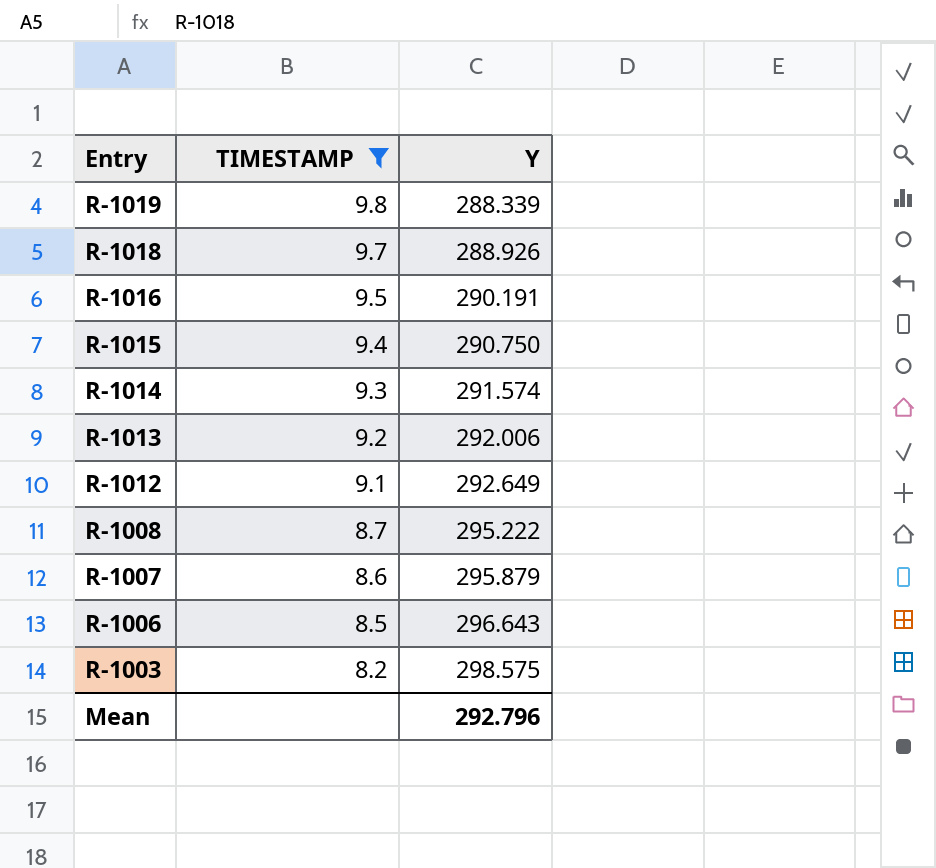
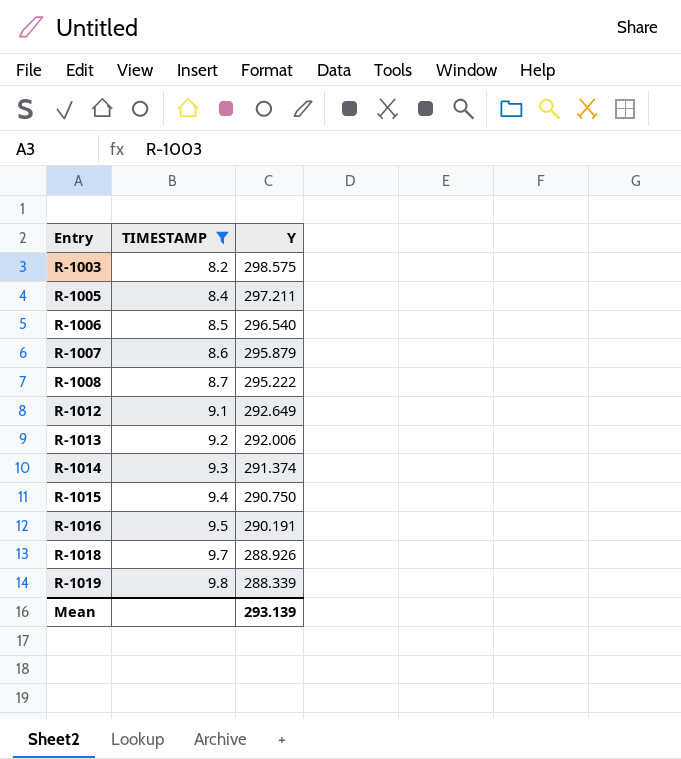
row order: Entry descending -> Entry ascending
row R-1005: none -> 8.4 | 297.211
R-1006 | Y: 296.643 -> 296.540
R-1014 | Y: 291.574 -> 291.374
Mean | Y: 292.796 -> 293.139

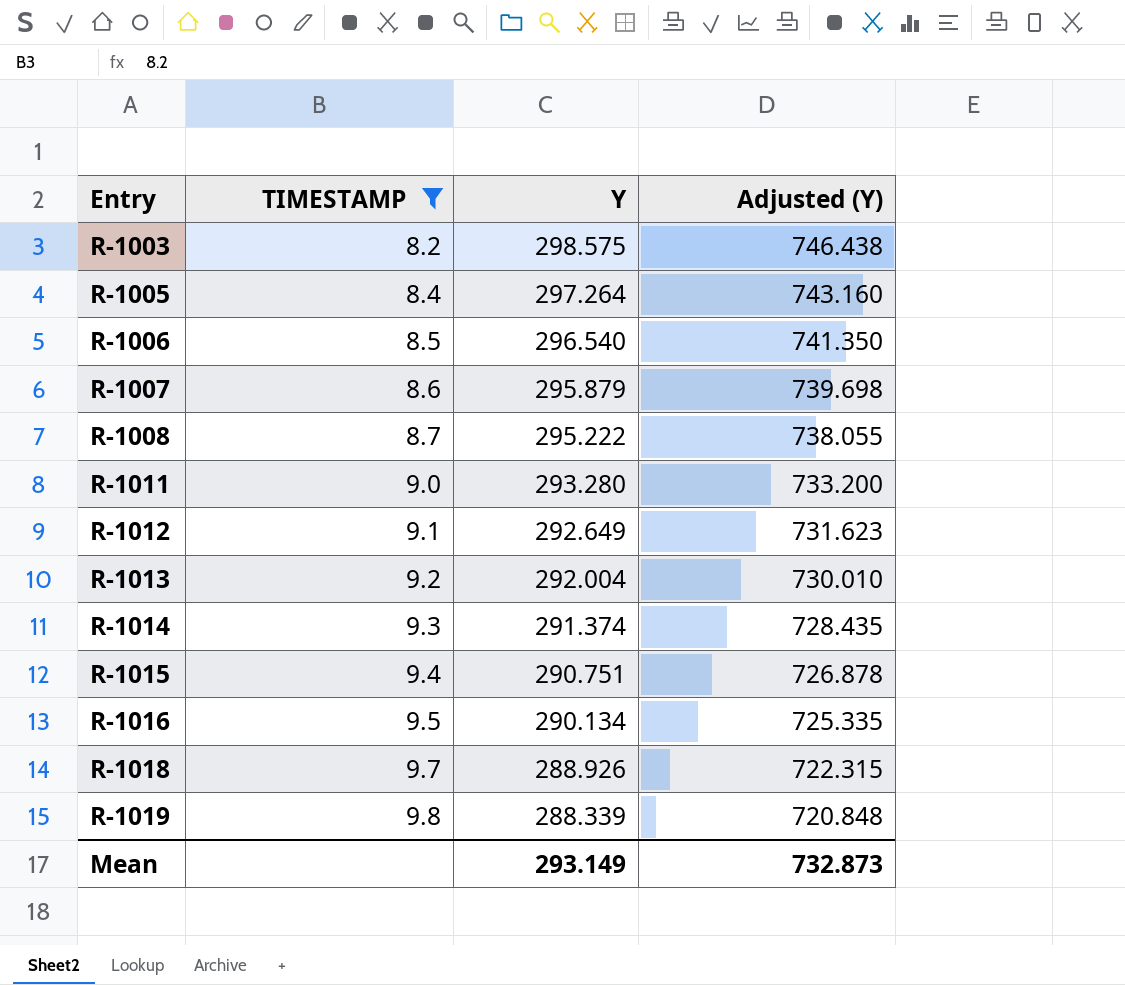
column Adjusted (Y) | formula: none -> [Y] * 2.5
R-1005 | Y: 297.211 -> 297.264
row R-1011: none -> 9.0 | 293.280 | 733.200
R-1013 | Y: 292.006 -> 292.004
R-1015 | Y: 290.750 -> 290.751
R-1016 | Y: 290.191 -> 290.134
Mean | Y: 293.139 -> 293.149

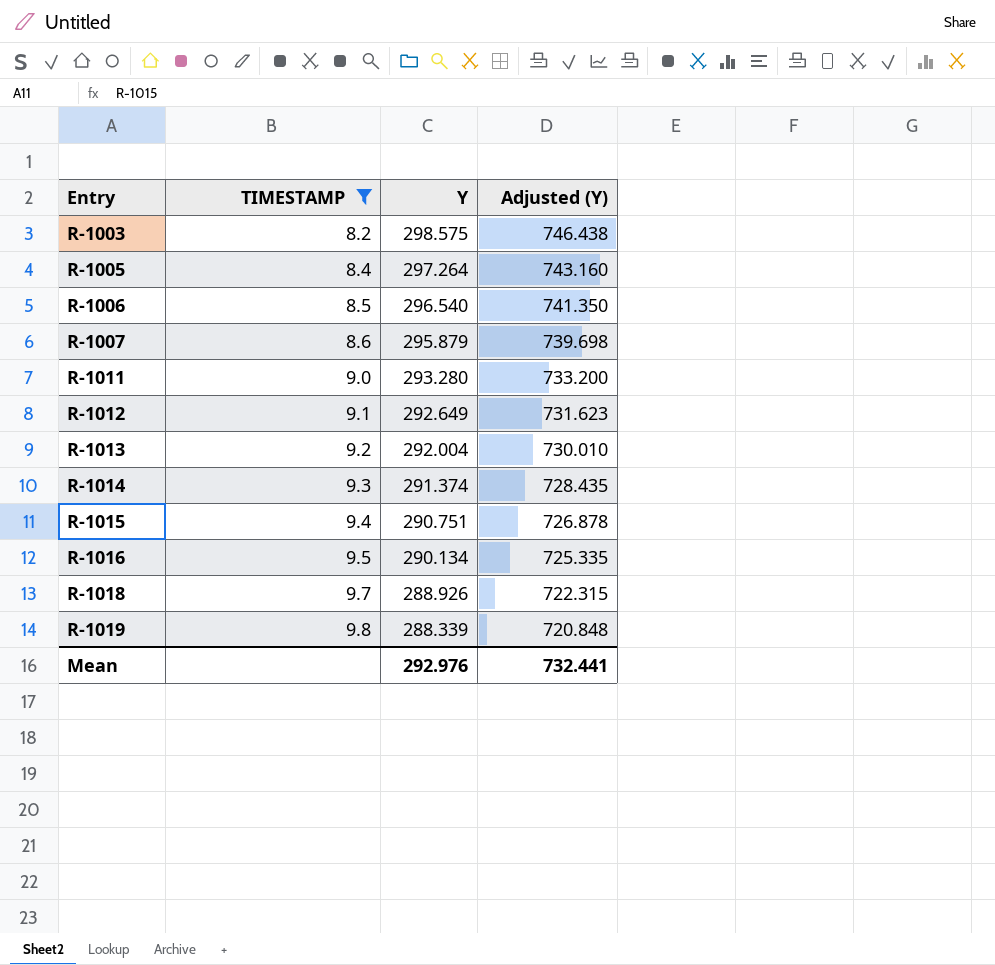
row R-1008: 8.7 | 295.222 | 738.055 -> none
Mean | Y: 293.149 -> 292.976
Mean | Adjusted (Y): 732.873 -> 732.441

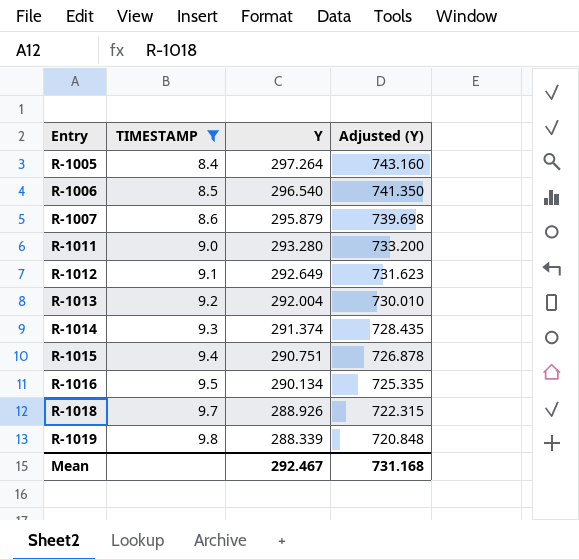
row R-1003: 8.2 | 298.575 | 746.438 -> none
Mean | Y: 292.976 -> 292.467
Mean | Adjusted (Y): 732.441 -> 731.168

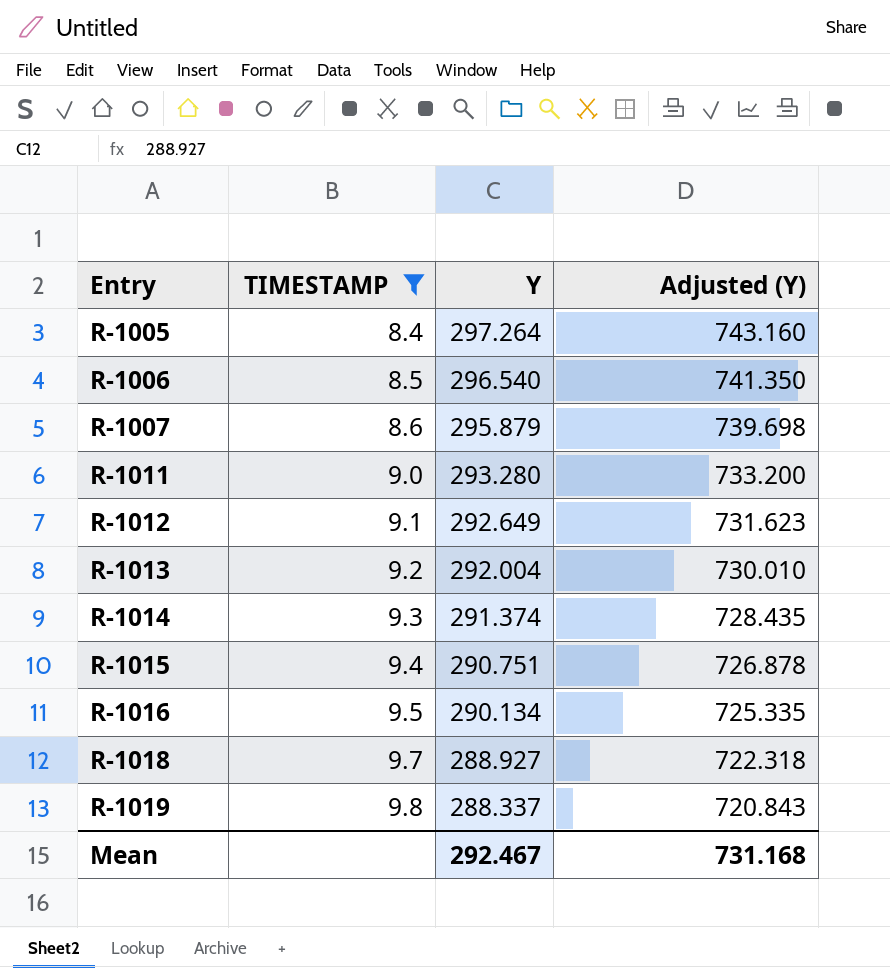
R-1018 | Y: 288.926 -> 288.927
R-1018 | Adjusted (Y): 722.315 -> 722.318
R-1019 | Y: 288.339 -> 288.337
R-1019 | Adjusted (Y): 720.848 -> 720.843

